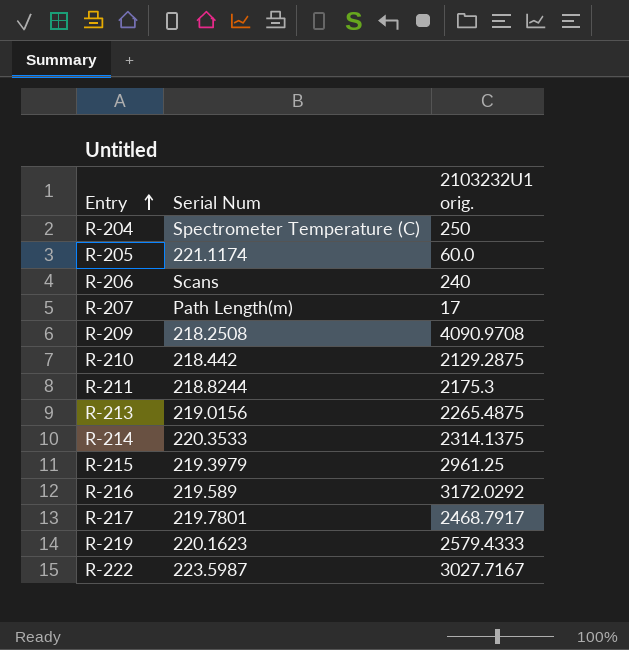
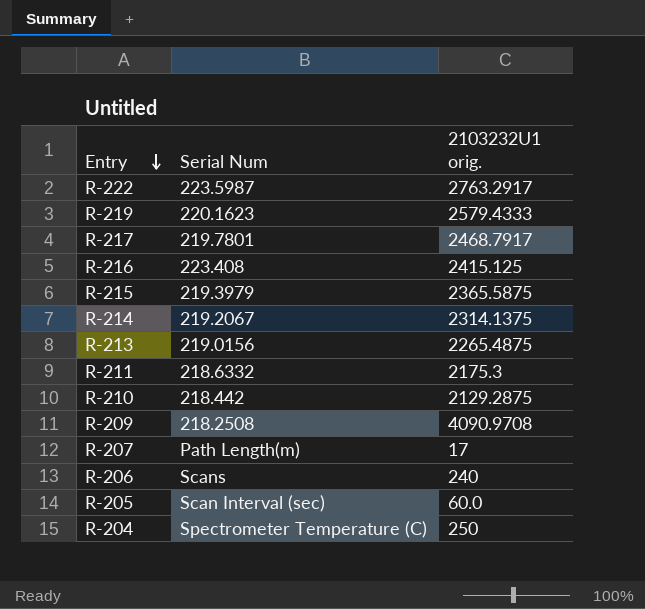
row order: Entry ascending -> Entry descending
R-222 | 2103232U1 orig.: 3027.7167 -> 2763.2917
R-216 | Serial Num: 219.589 -> 223.408
R-216 | 2103232U1 orig.: 3172.0292 -> 2415.125
R-215 | 2103232U1 orig.: 2961.25 -> 2365.5875
R-214 | Serial Num: 220.3533 -> 219.2067
R-211 | Serial Num: 218.8244 -> 218.6332
R-205 | Serial Num: 221.1174 -> Scan Interval (sec)

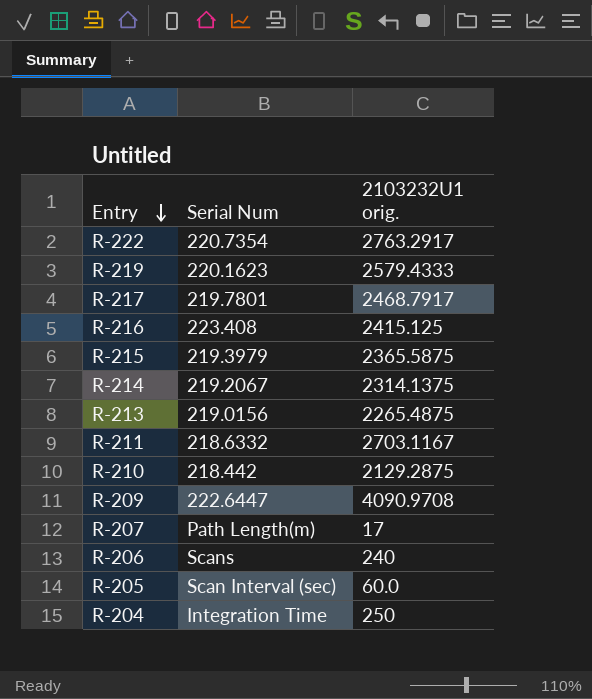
R-222 | Serial Num: 223.5987 -> 220.7354
R-211 | 2103232U1 orig.: 2175.3 -> 2703.1167
R-209 | Serial Num: 218.2508 -> 222.6447
R-204 | Serial Num: Spectrometer Temperature (C) -> Integration Time

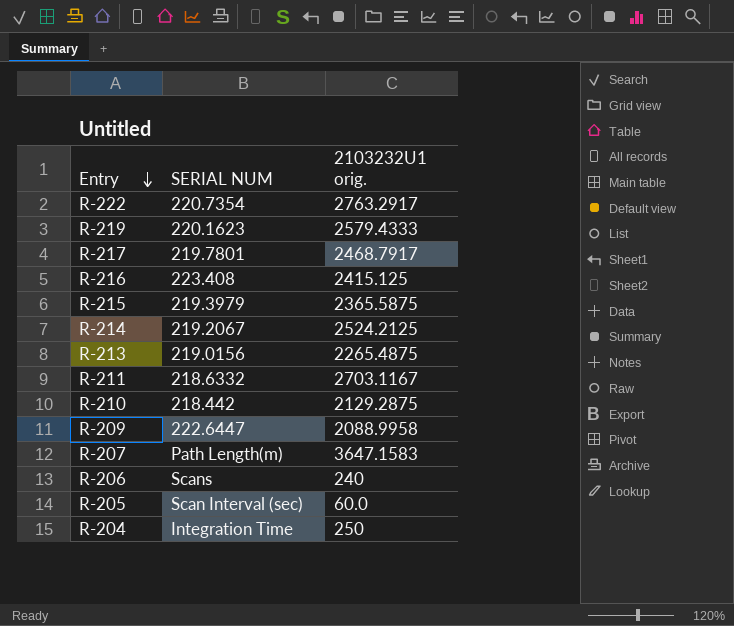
column name: Serial Num -> SERIAL NUM
R-214 | 2103232U1 orig.: 2314.1375 -> 2524.2125
R-209 | 2103232U1 orig.: 4090.9708 -> 2088.9958
R-207 | 2103232U1 orig.: 17 -> 3647.1583

